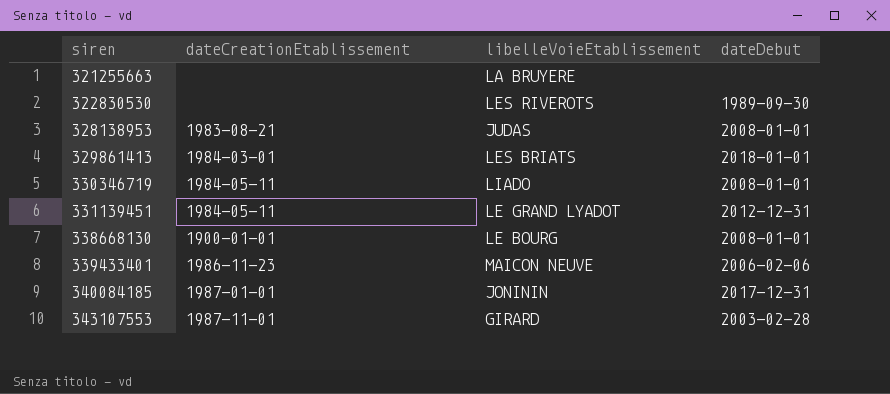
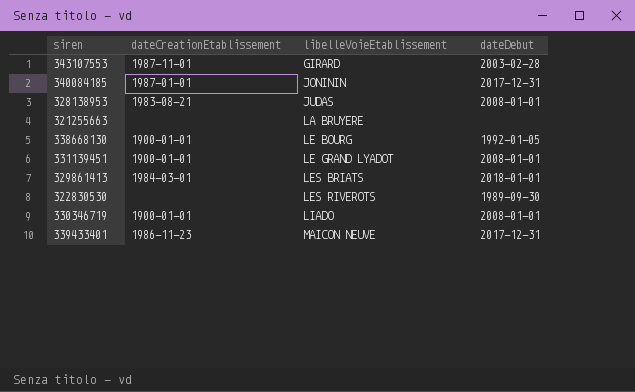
row order: siren ascending -> libelleVoieEtablissement ascending
338668130 | dateDebut: 2008-01-01 -> 1992-01-05
331139451 | dateCreationEtablissement: 1984-05-11 -> 1900-01-01
331139451 | dateDebut: 2012-12-31 -> 2008-01-01
330346719 | dateCreationEtablissement: 1984-05-11 -> 1900-01-01
339433401 | dateDebut: 2006-02-06 -> 2017-12-31

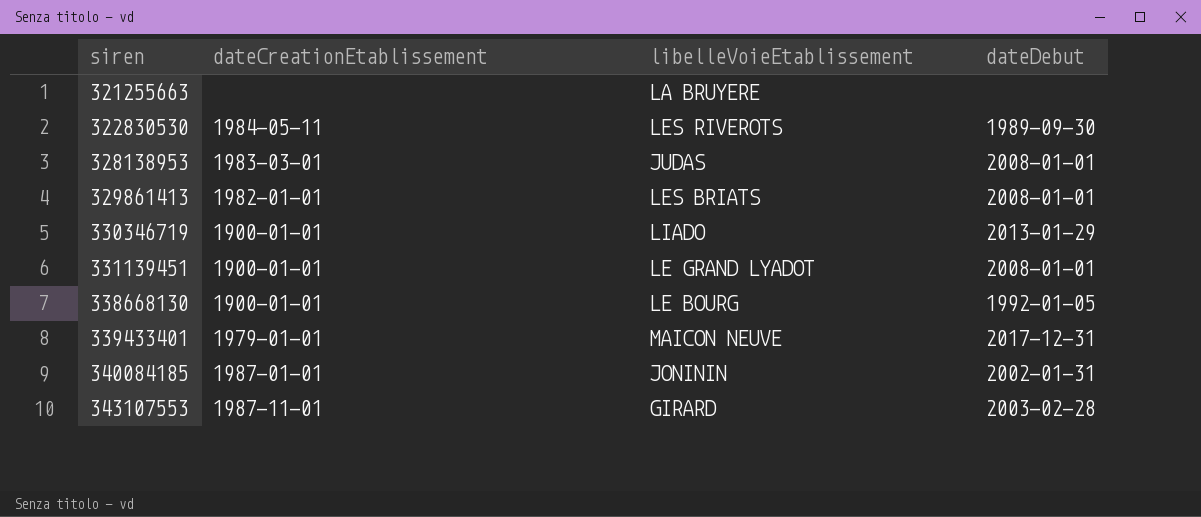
row order: libelleVoieEtablissement ascending -> siren ascending
322830530 | dateCreationEtablissement: none -> 1984-05-11
328138953 | dateCreationEtablissement: 1983-08-21 -> 1983-03-01
329861413 | dateCreationEtablissement: 1984-03-01 -> 1982-01-01
329861413 | dateDebut: 2018-01-01 -> 2008-01-01
330346719 | dateDebut: 2008-01-01 -> 2013-01-29
339433401 | dateCreationEtablissement: 1986-11-23 -> 1979-01-01
340084185 | dateDebut: 2017-12-31 -> 2002-01-31

